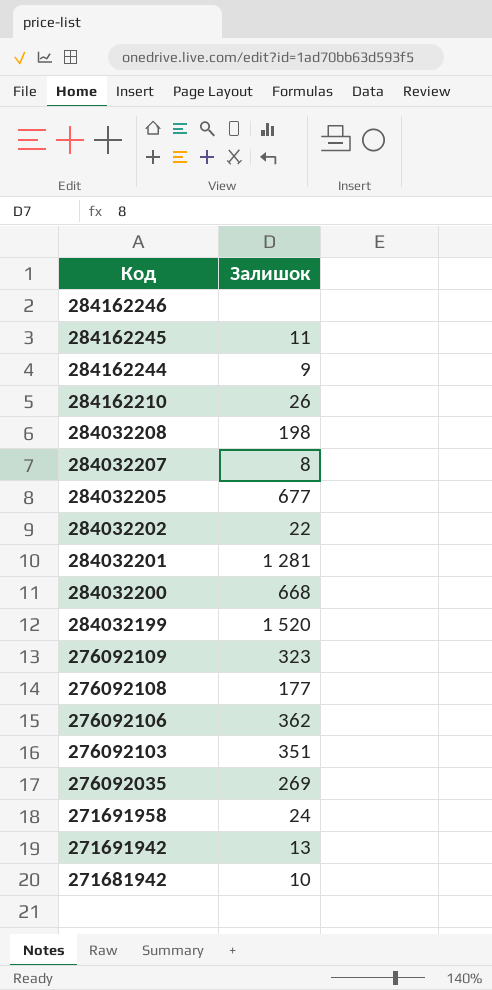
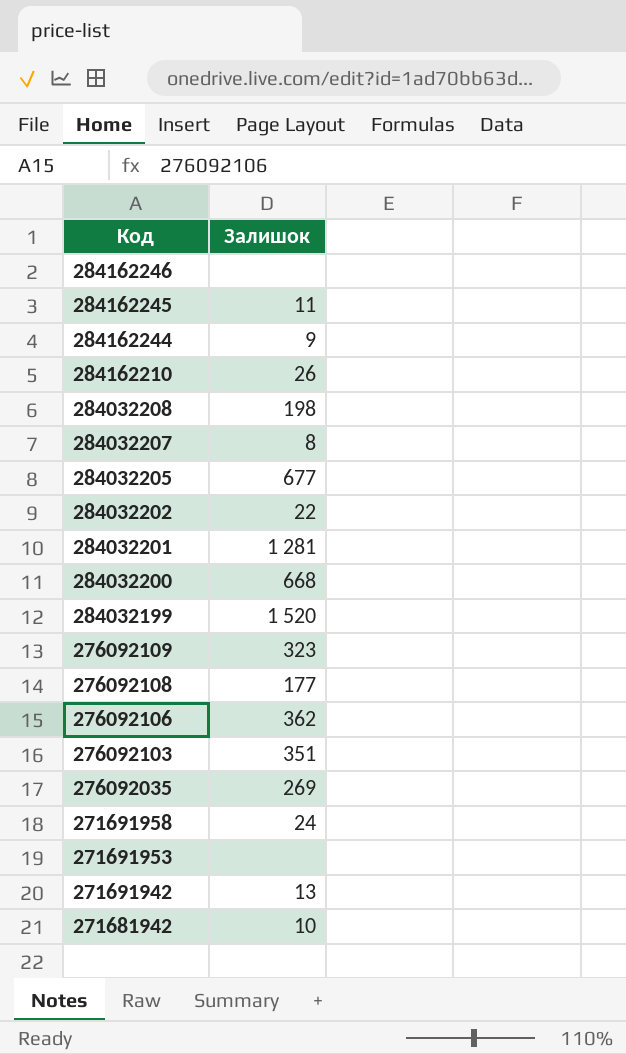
row 271691953: none -> none

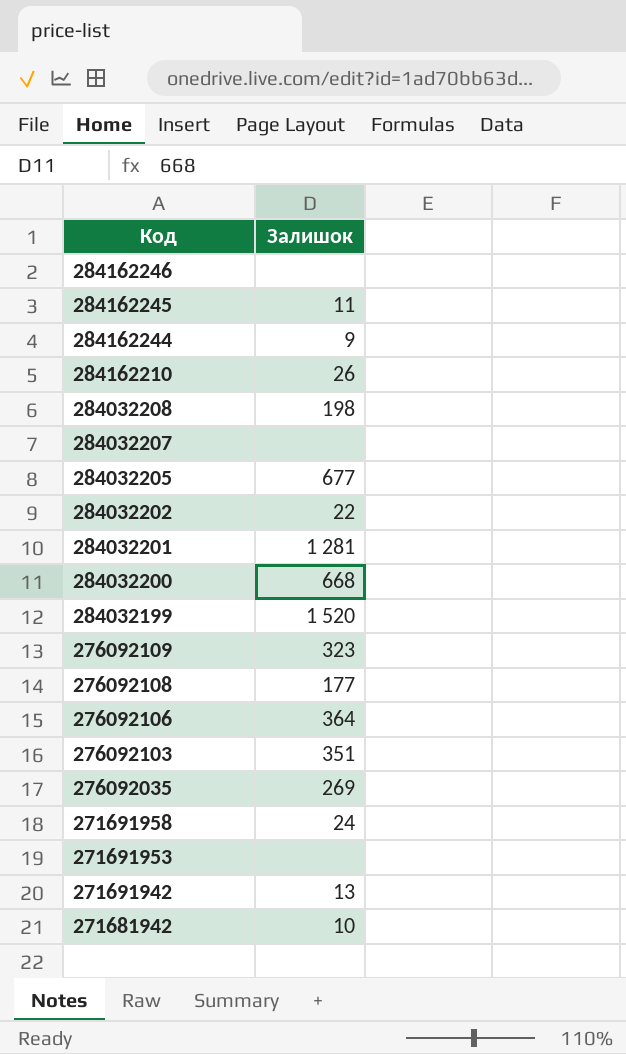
284032207 | Залишок: 8 -> none
276092106 | Залишок: 362 -> 364

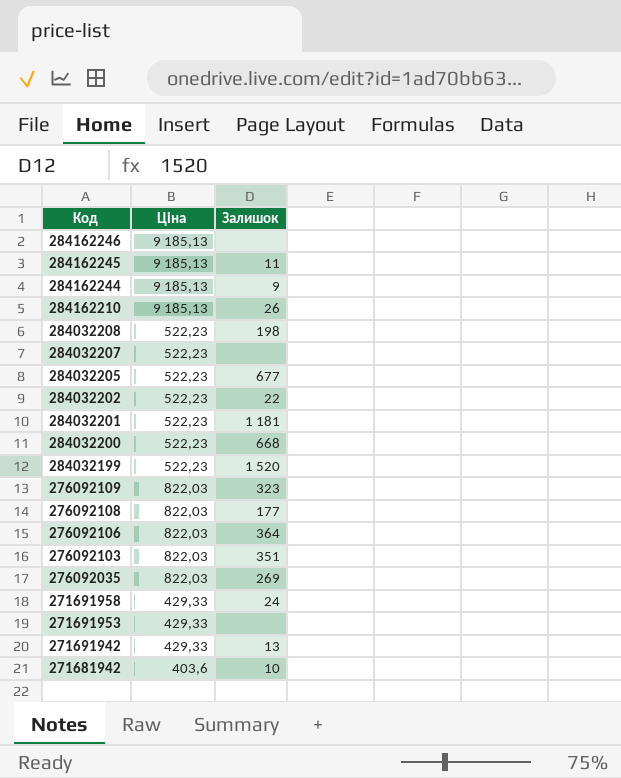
column Ціна | position: none -> 2
284032201 | Залишок: 1 281 -> 1 181

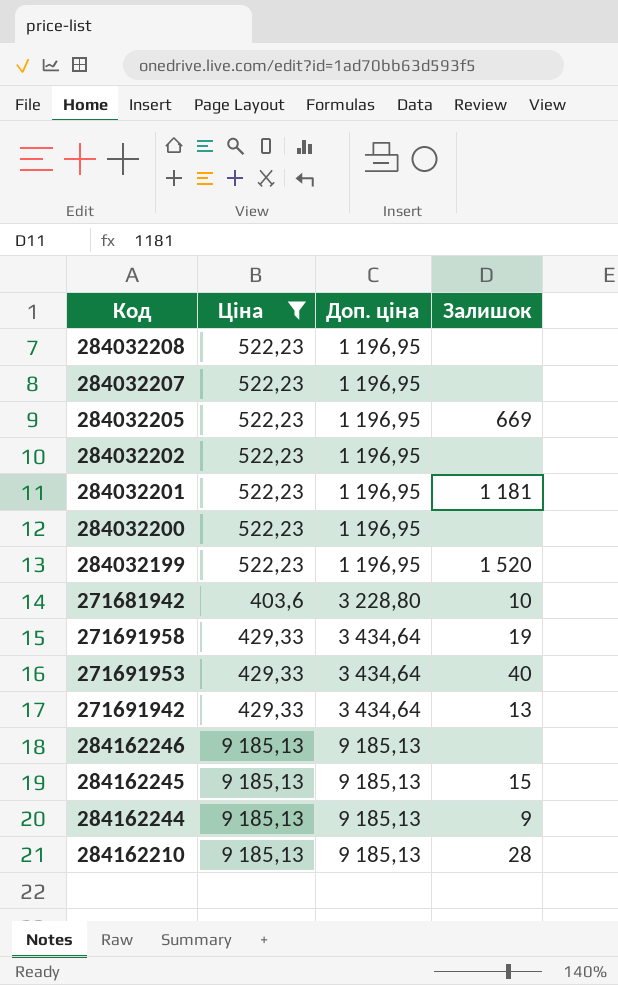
filter: none -> Ціна != 822,03
row order: Код descending -> Доп. ціна ascending
column Доп. ціна | position: none -> 3
284032208 | Залишок: 198 -> none
284032205 | Залишок: 677 -> 669
284032202 | Залишок: 22 -> none
284032200 | Залишок: 668 -> none
271691958 | Залишок: 24 -> 19
271691953 | Залишок: none -> 40
284162245 | Залишок: 11 -> 15
284162210 | Залишок: 26 -> 28

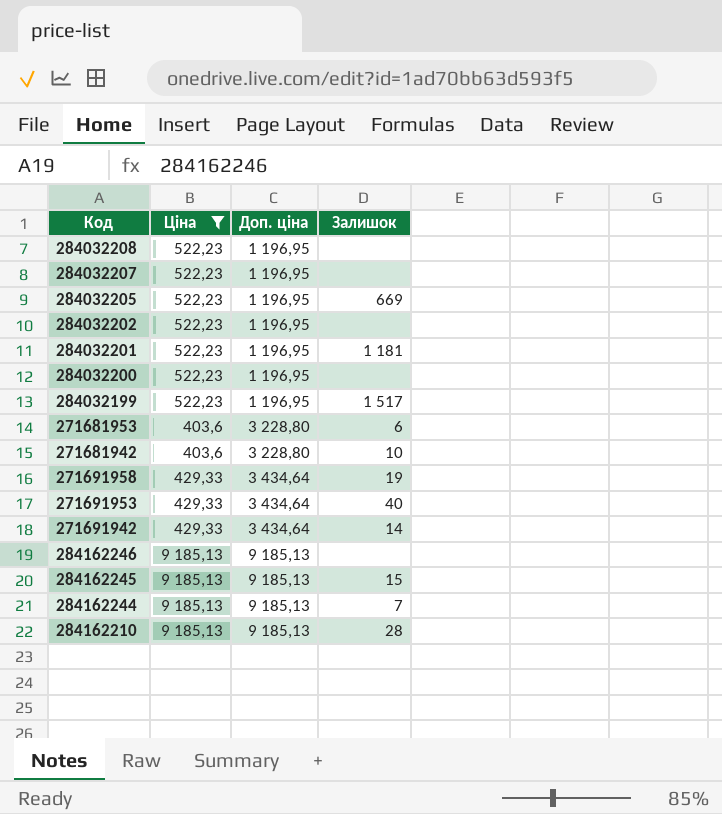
284032199 | Залишок: 1 520 -> 1 517
row 271681953: none -> 403,6 | 3 228,80 | 6
271691942 | Залишок: 13 -> 14
284162244 | Залишок: 9 -> 7

